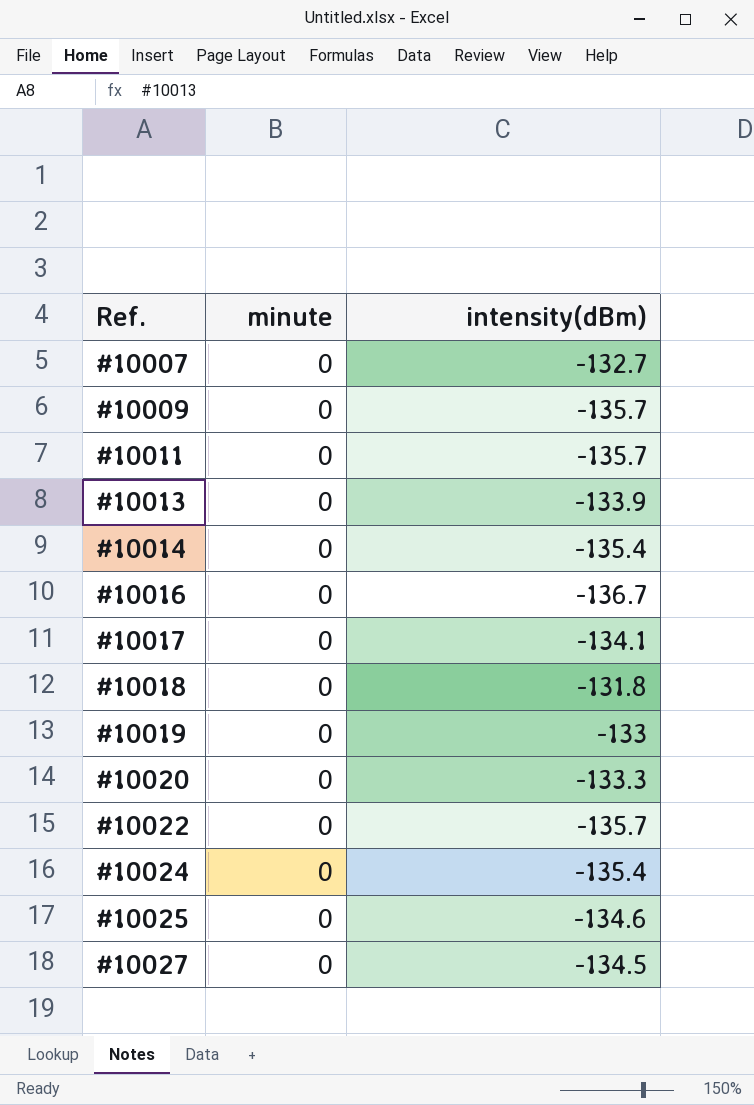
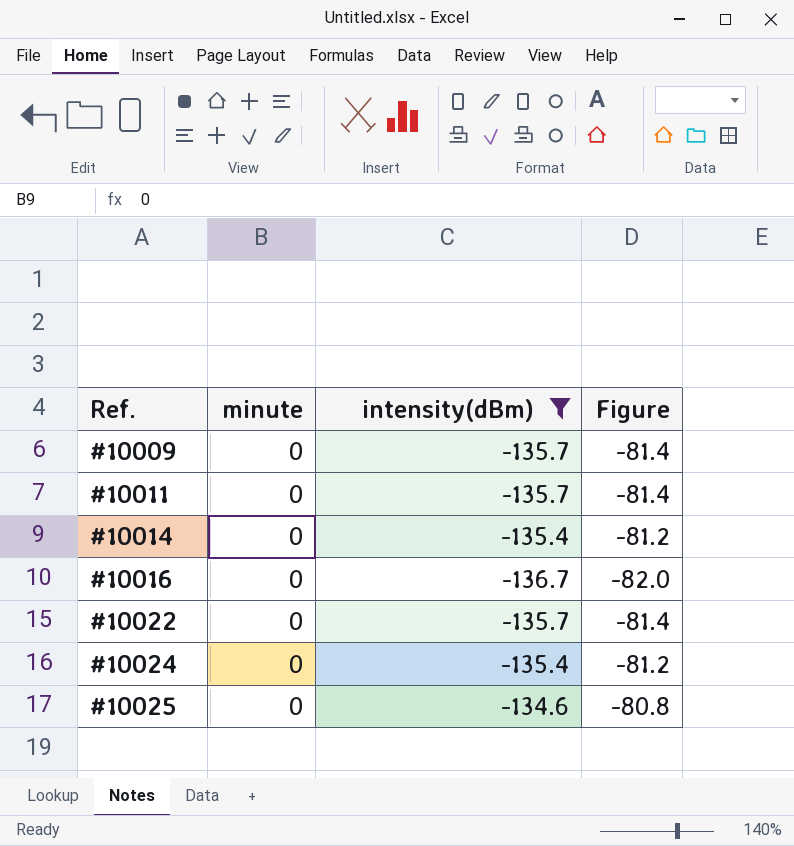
filter: none -> intensity(dBm) <= -134.6
column Figure | formula: none -> [intensity(dBm)] * 0.6

